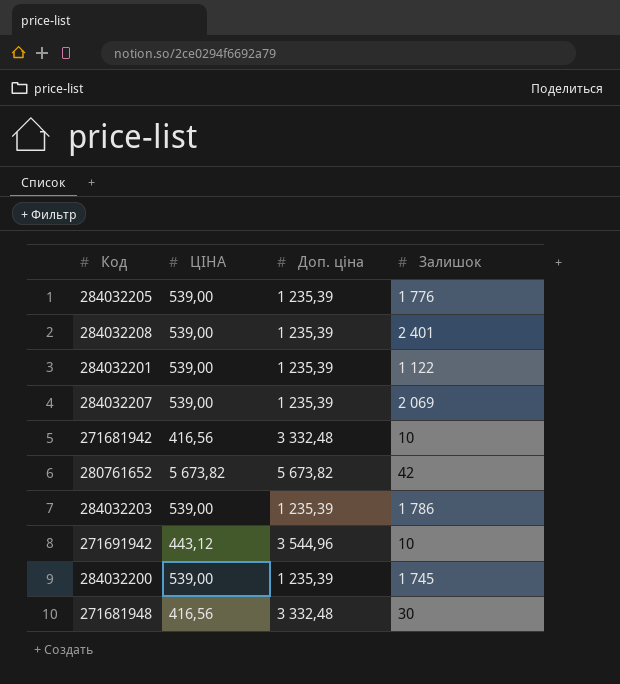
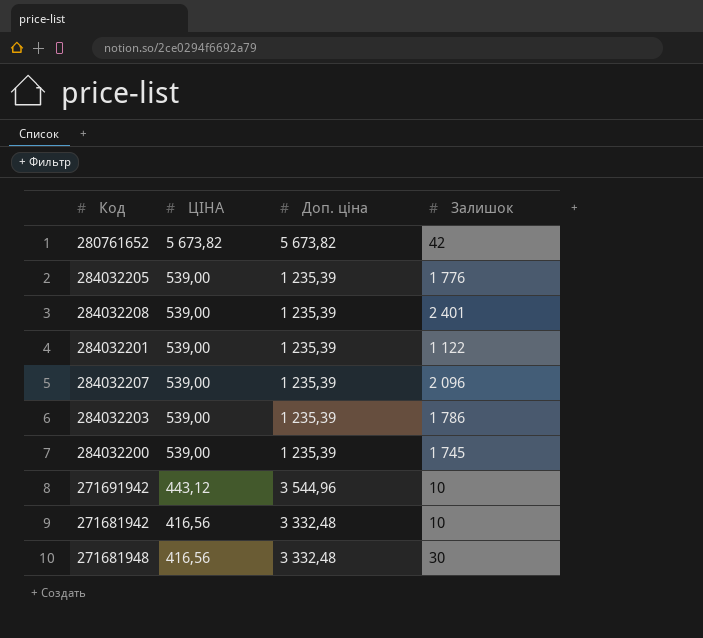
row order: none -> ЦІНА descending
284032207 | Залишок: 2 069 -> 2 096

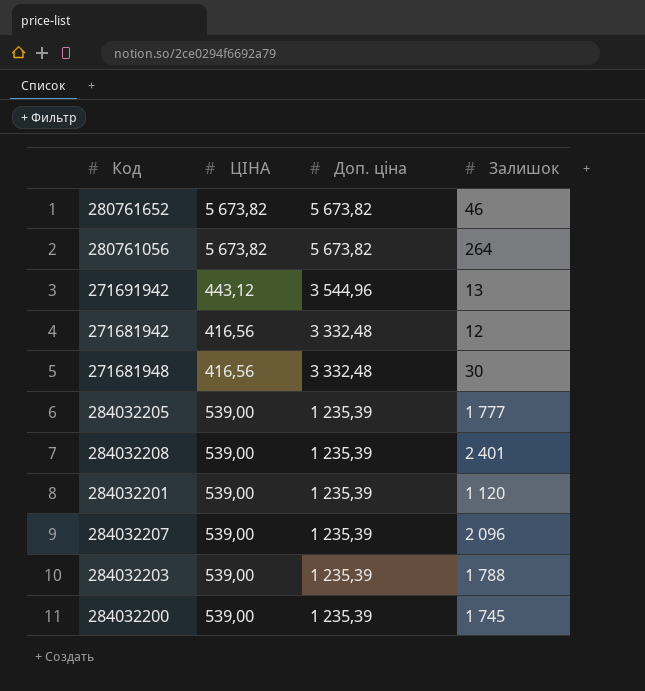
row order: ЦІНА descending -> Доп. ціна descending
280761652 | Залишок: 42 -> 46
row 280761056: none -> 5 673,82 | 5 673,82 | 264
271691942 | Залишок: 10 -> 13
271681942 | Залишок: 10 -> 12
284032205 | Залишок: 1 776 -> 1 777
284032201 | Залишок: 1 122 -> 1 120
284032203 | Залишок: 1 786 -> 1 788

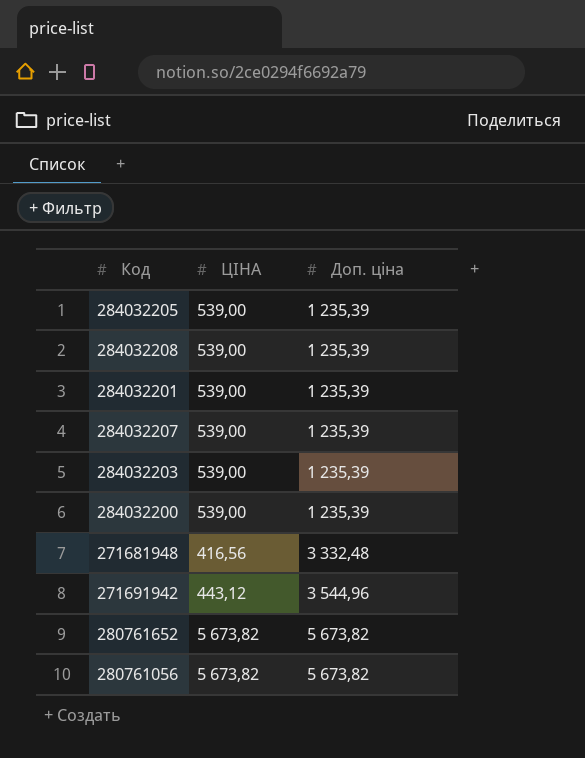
row order: Доп. ціна descending -> Доп. ціна ascending
column Залишок | position: 4 -> none
row 271681942: 416,56 | 3 332,48 | 12 -> none

